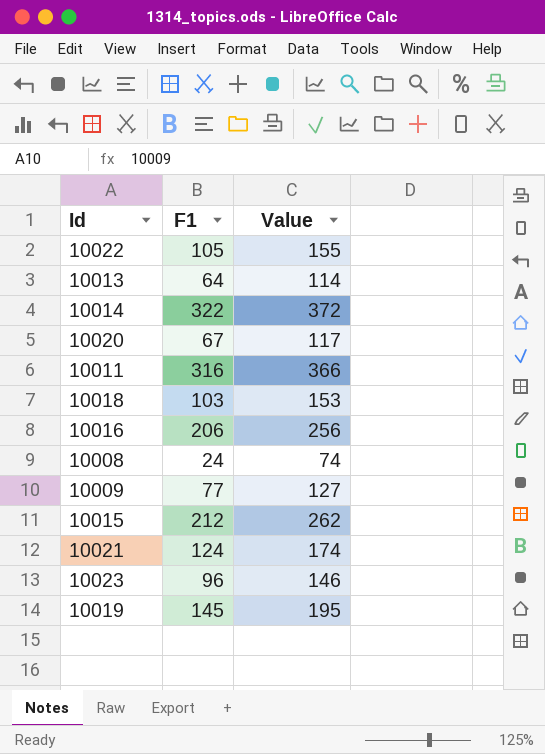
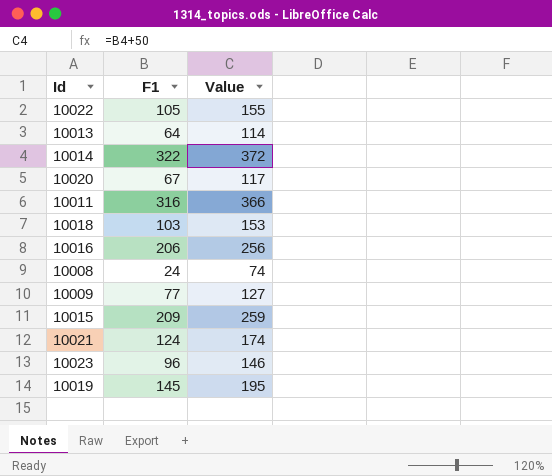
10015 | F1: 212 -> 209
10015 | Value: 262 -> 259

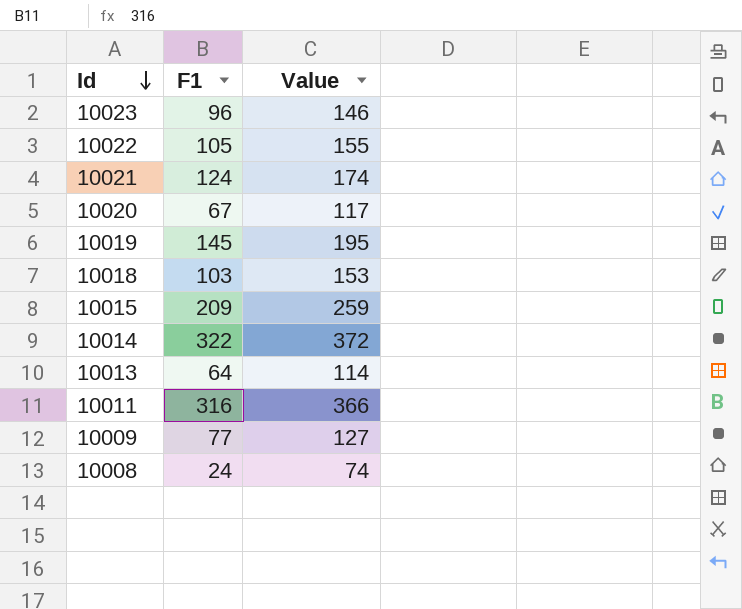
row order: none -> Id descending
row 10016: 206 | 256 -> none

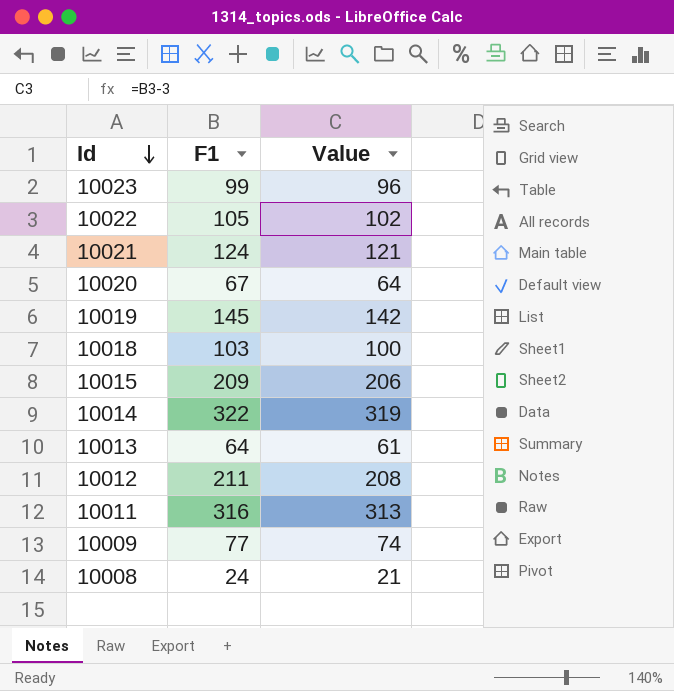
column Value | formula: [F1] + 50 -> [F1] - 3
10023 | F1: 96 -> 99
row 10012: none -> 211 | 208

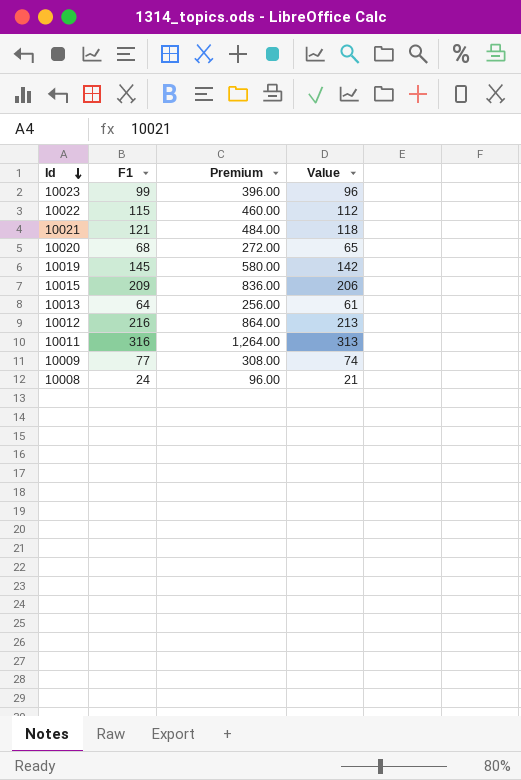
column Premium | formula: none -> [F1] * 4
row 10018: 103 | 100 -> none
row 10014: 322 | 319 -> none
10022 | F1: 105 -> 115
10022 | Value: 102 -> 112
10021 | F1: 124 -> 121
10021 | Value: 121 -> 118
10020 | F1: 67 -> 68
10020 | Value: 64 -> 65
10012 | F1: 211 -> 216
10012 | Value: 208 -> 213

